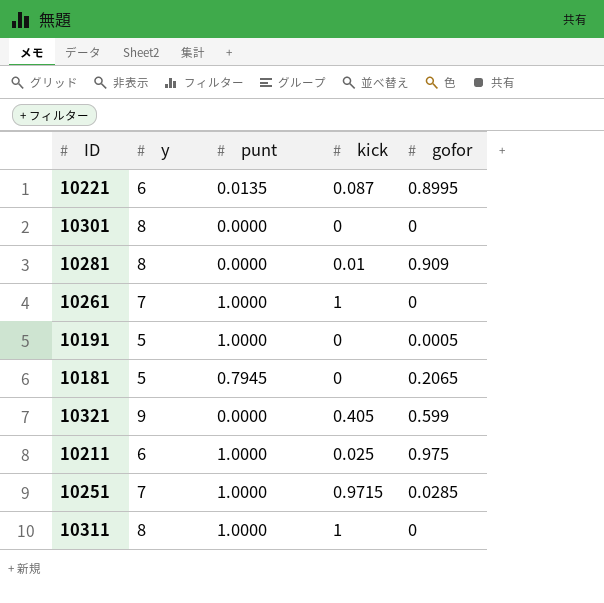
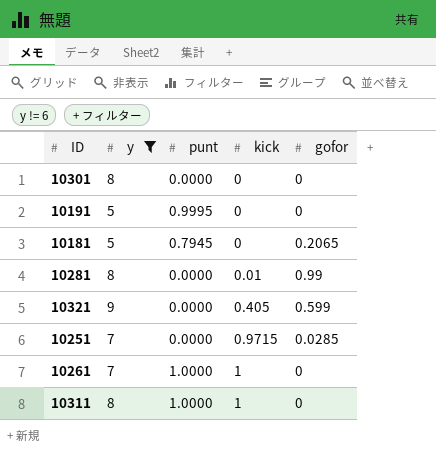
filter: none -> y != 6
row order: none -> kick ascending
10191 | punt: 1.0000 -> 0.9995
10191 | gofor: 0.0005 -> 0
10281 | gofor: 0.909 -> 0.99
10251 | punt: 1.0000 -> 0.0000

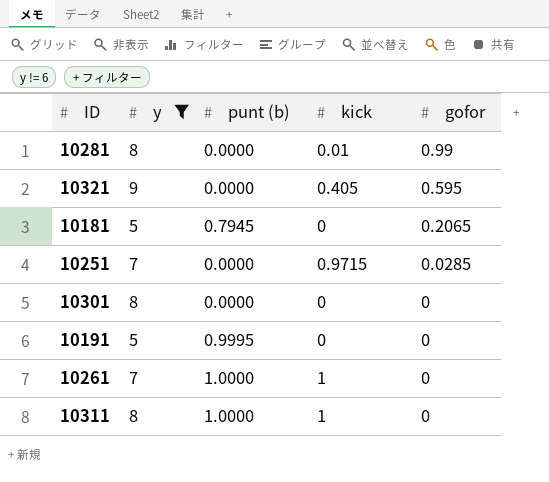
row order: kick ascending -> gofor descending
column name: punt -> punt (b)
10321 | gofor: 0.599 -> 0.595

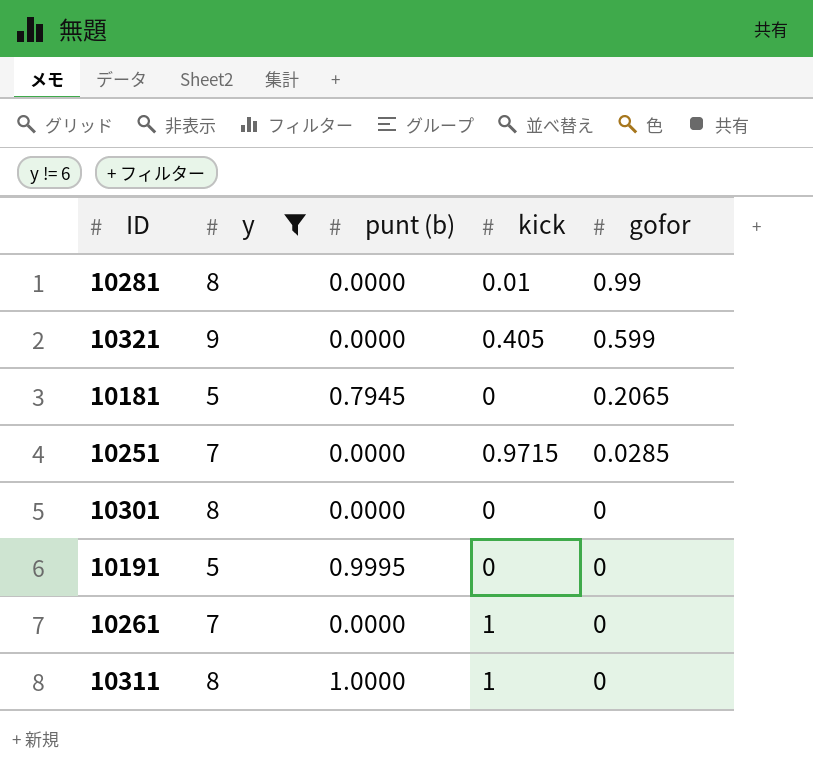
10321 | gofor: 0.595 -> 0.599
10261 | punt (b): 1.0000 -> 0.0000

